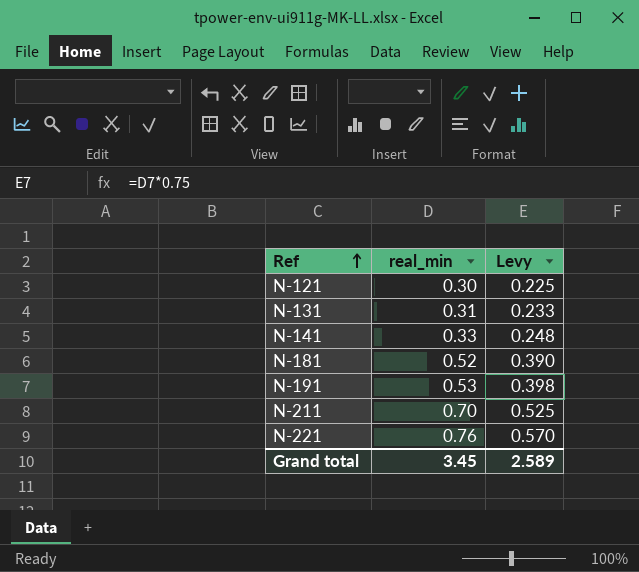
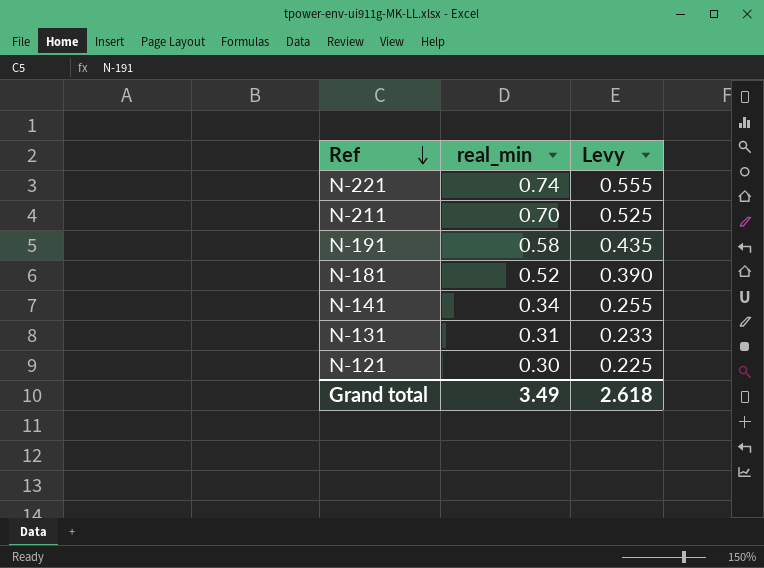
row order: Ref ascending -> Ref descending
N-221 | real_min: 0.76 -> 0.74
N-221 | Levy: 0.570 -> 0.555
N-191 | real_min: 0.53 -> 0.58
N-191 | Levy: 0.398 -> 0.435
N-141 | real_min: 0.33 -> 0.34
N-141 | Levy: 0.248 -> 0.255
Grand total | real_min: 3.45 -> 3.49
Grand total | Levy: 2.589 -> 2.618

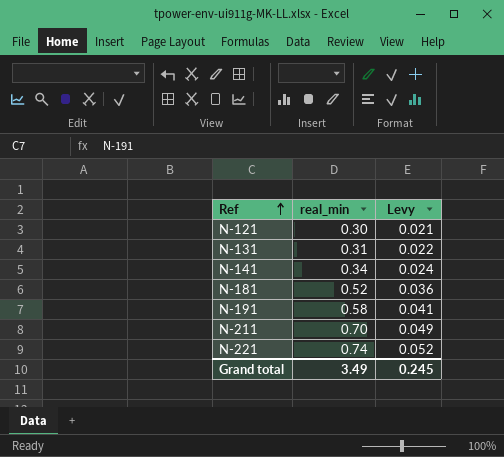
row order: Ref descending -> Ref ascending
column Levy | formula: [real_min] * 0.75 -> [real_min] * 0.07
Grand total | Levy: 2.618 -> 0.245

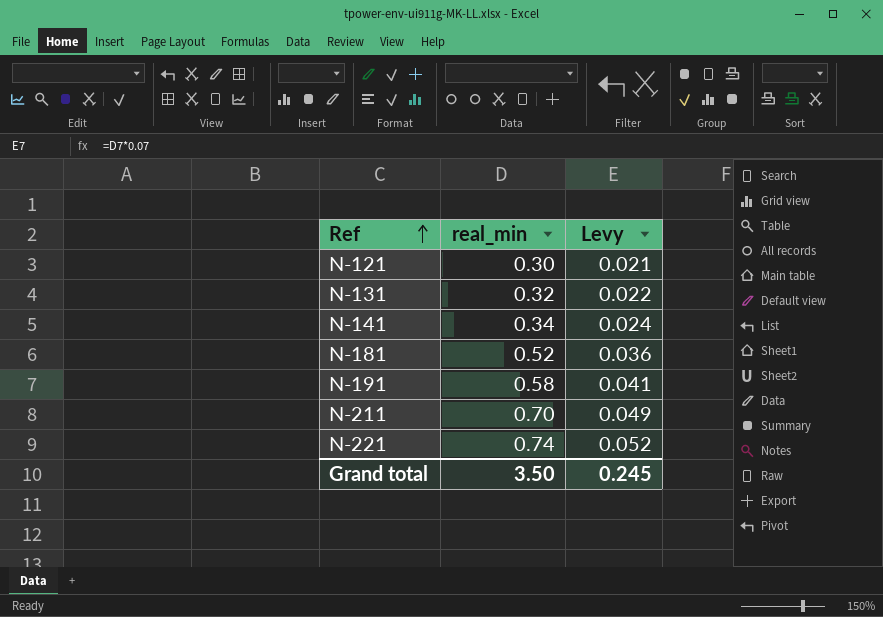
N-131 | real_min: 0.31 -> 0.32
Grand total | real_min: 3.49 -> 3.50

